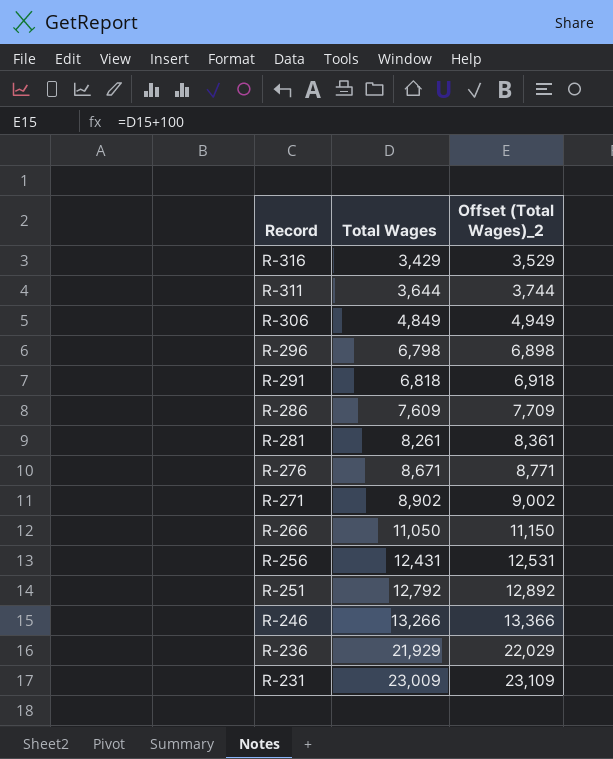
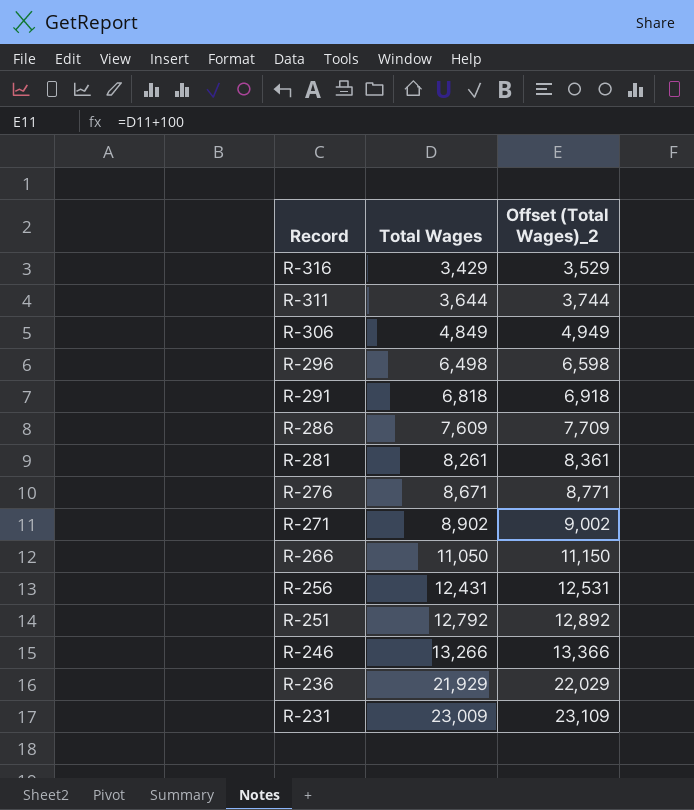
R-296 | Total Wages: 6,798 -> 6,498
R-296 | Offset (Total Wages)_2: 6,898 -> 6,598

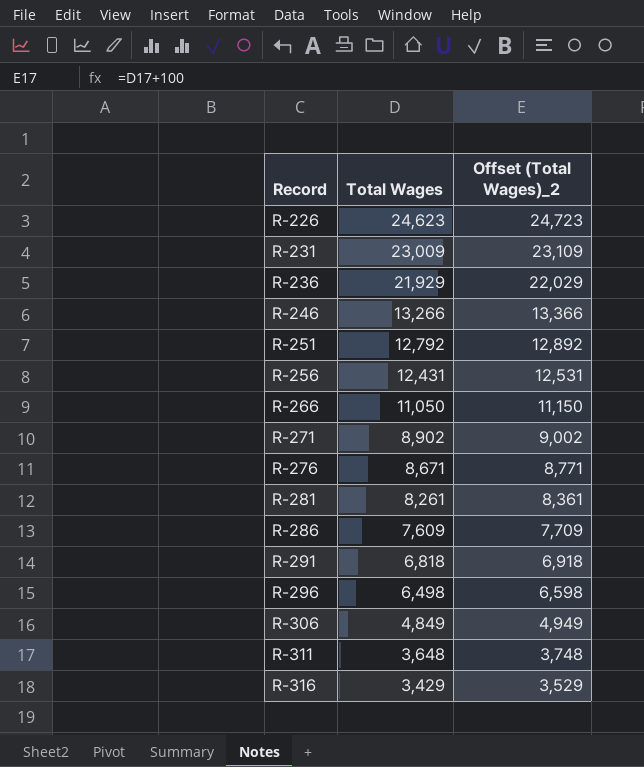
row order: Record descending -> Record ascending
row R-226: none -> 24,623 | 24,723
R-311 | Total Wages: 3,644 -> 3,648
R-311 | Offset (Total Wages)_2: 3,744 -> 3,748

